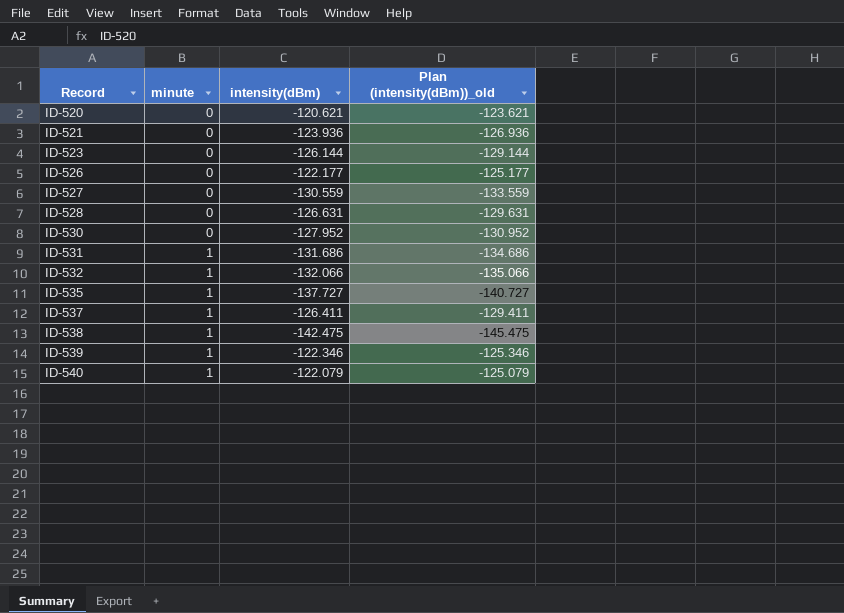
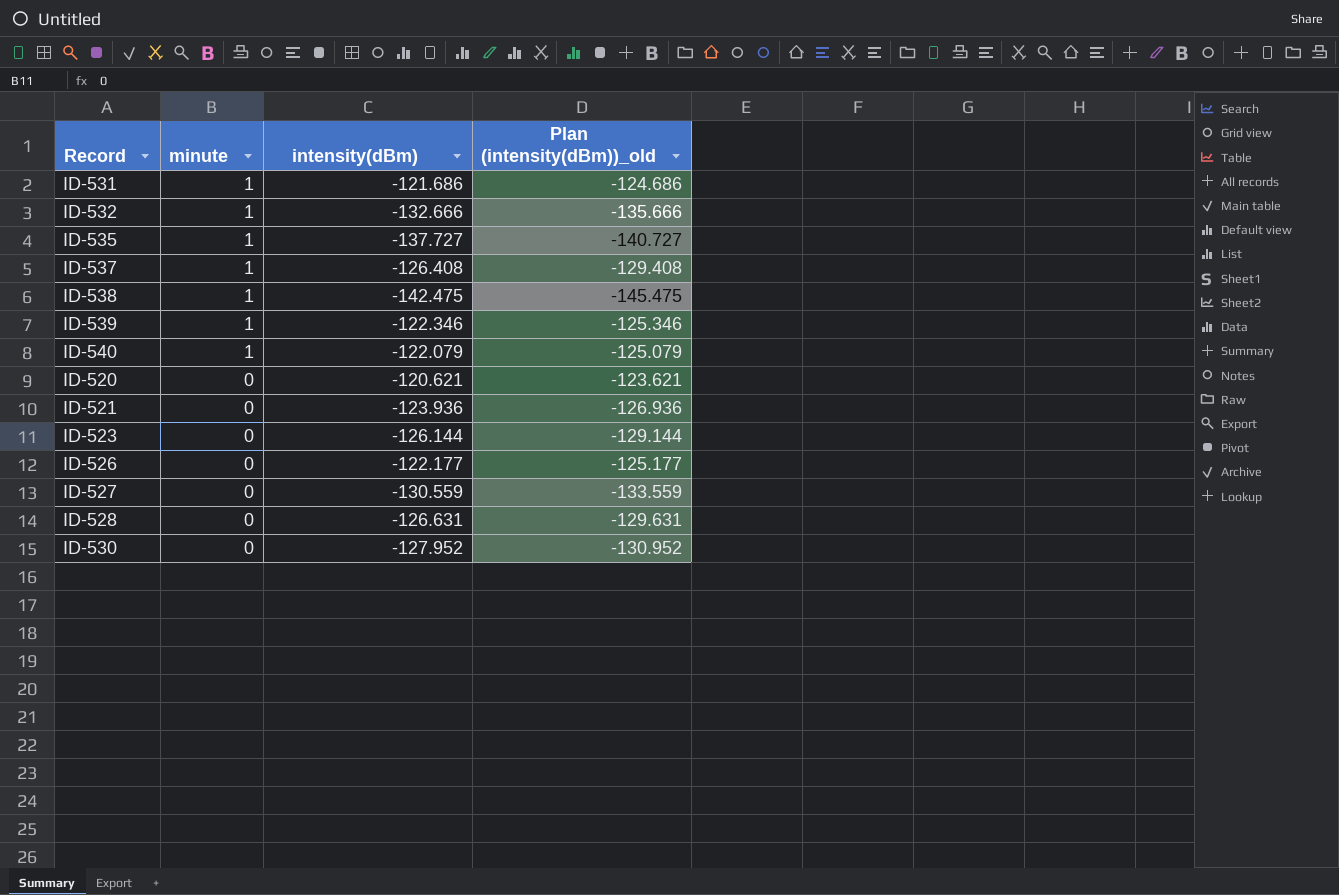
row order: Record ascending -> minute descending
ID-531 | intensity(dBm): -131.686 -> -121.686
ID-531 | Plan (intensity(dBm))_old: -134.686 -> -124.686
ID-532 | intensity(dBm): -132.066 -> -132.666
ID-532 | Plan (intensity(dBm))_old: -135.066 -> -135.666
ID-537 | intensity(dBm): -126.411 -> -126.408
ID-537 | Plan (intensity(dBm))_old: -129.411 -> -129.408

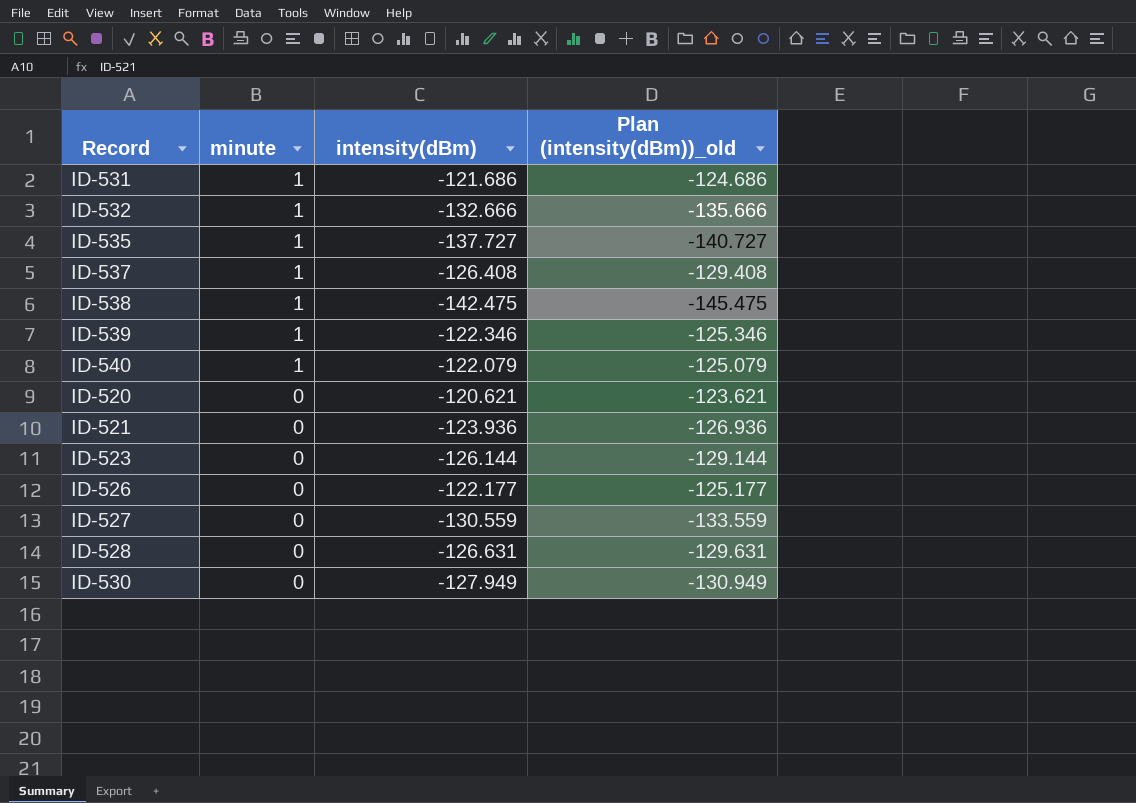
ID-530 | intensity(dBm): -127.952 -> -127.949
ID-530 | Plan (intensity(dBm))_old: -130.952 -> -130.949

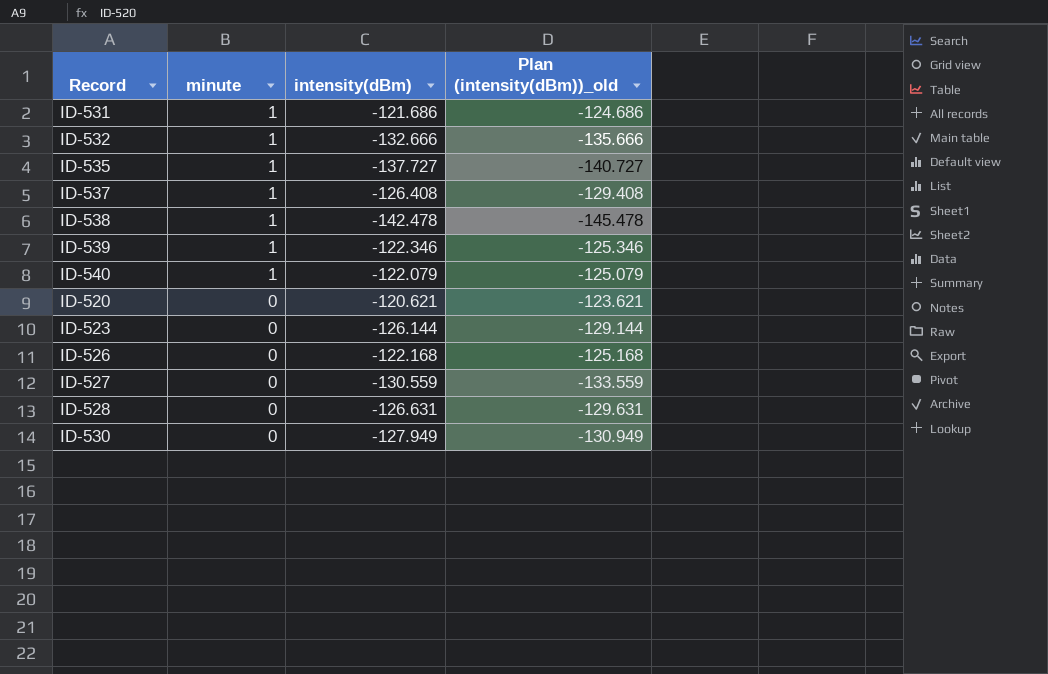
row ID-521: 0 | -123.936 | -126.936 -> none
ID-538 | intensity(dBm): -142.475 -> -142.478
ID-538 | Plan (intensity(dBm))_old: -145.475 -> -145.478
ID-526 | intensity(dBm): -122.177 -> -122.168
ID-526 | Plan (intensity(dBm))_old: -125.177 -> -125.168

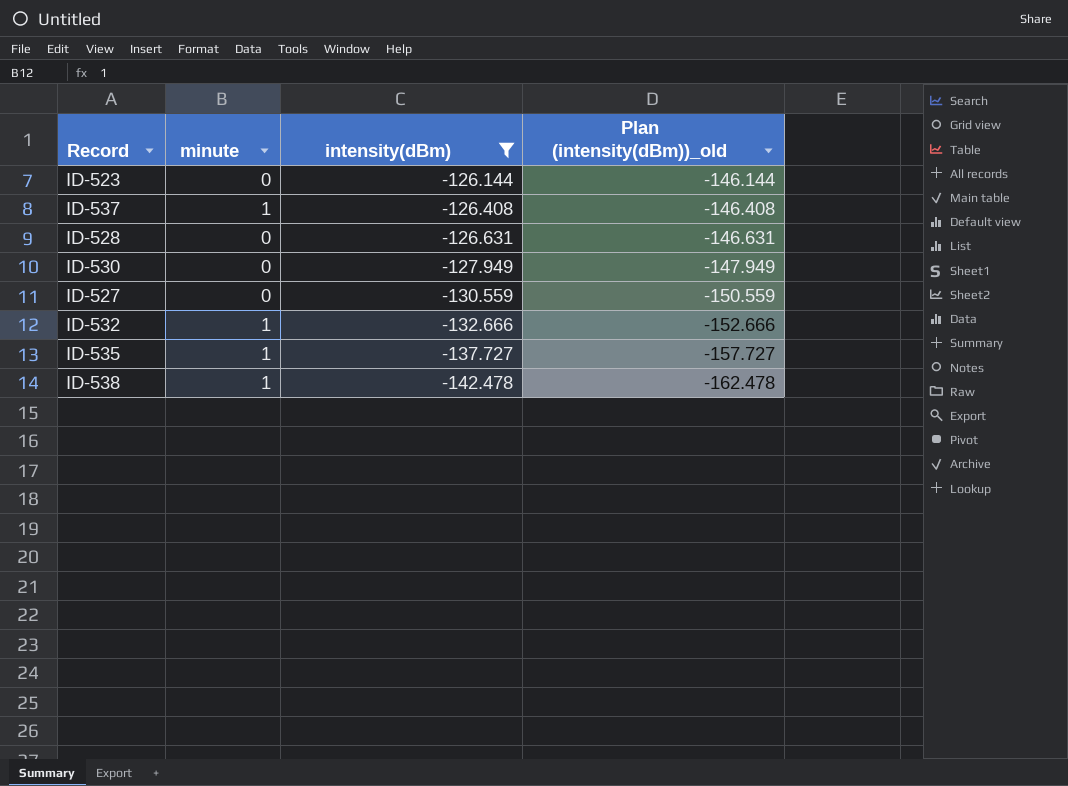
filter: none -> intensity(dBm) <= -126.144
row order: minute descending -> intensity(dBm) descending
column Plan (intensity(dBm))_old | formula: [intensity(dBm)] - 3 -> [intensity(dBm)] - 20

